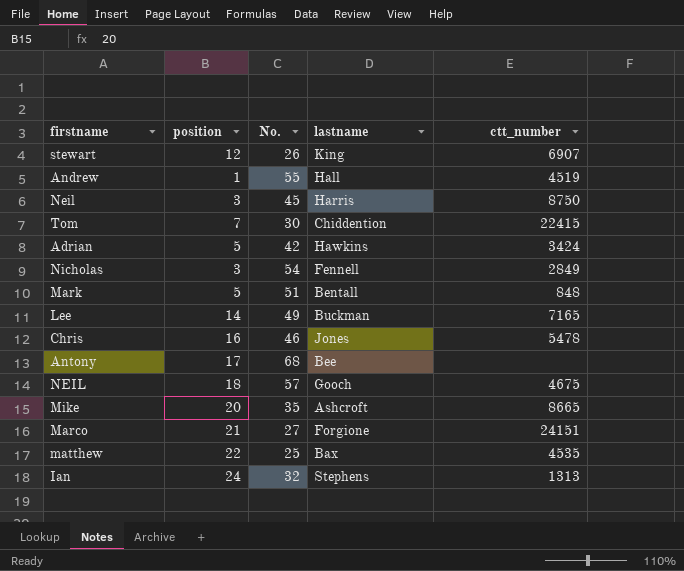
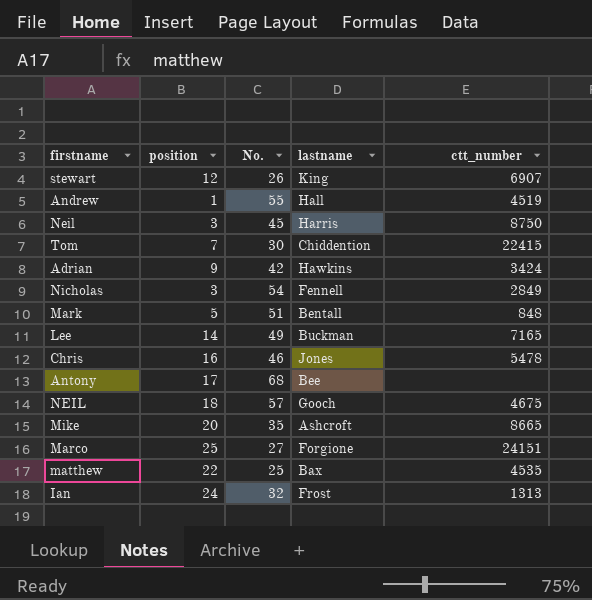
Adrian | position: 5 -> 9
Marco | position: 21 -> 25
Ian | lastname: Stephens -> Frost

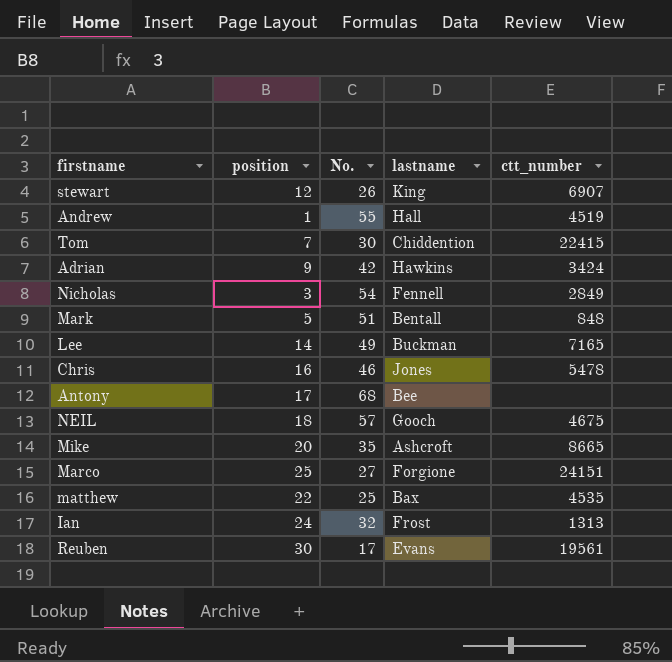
row Neil: 3 | 45 | Harris | 8750 -> none
row Reuben: none -> 30 | 17 | Evans | 19561

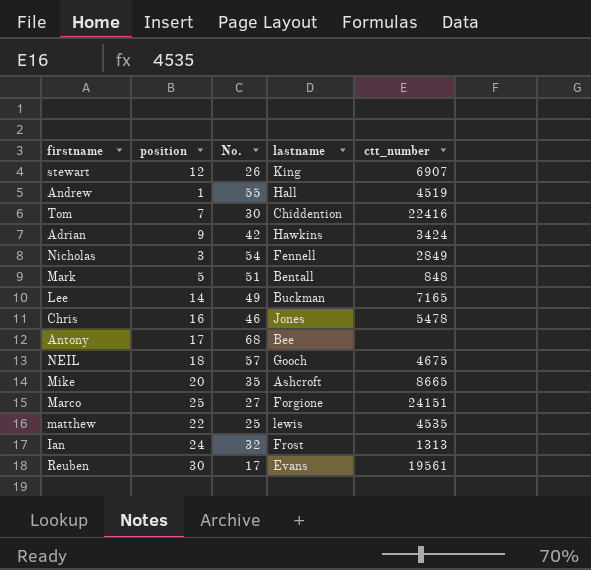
Tom | ctt_number: 22415 -> 22416
matthew | lastname: Bax -> lewis

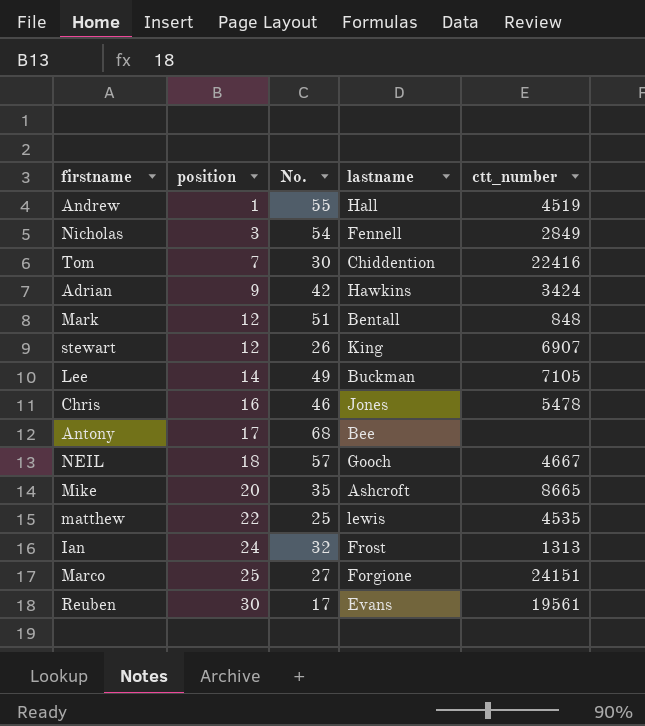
row order: none -> position ascending
Mark | position: 5 -> 12
Lee | ctt_number: 7165 -> 7105
NEIL | ctt_number: 4675 -> 4667

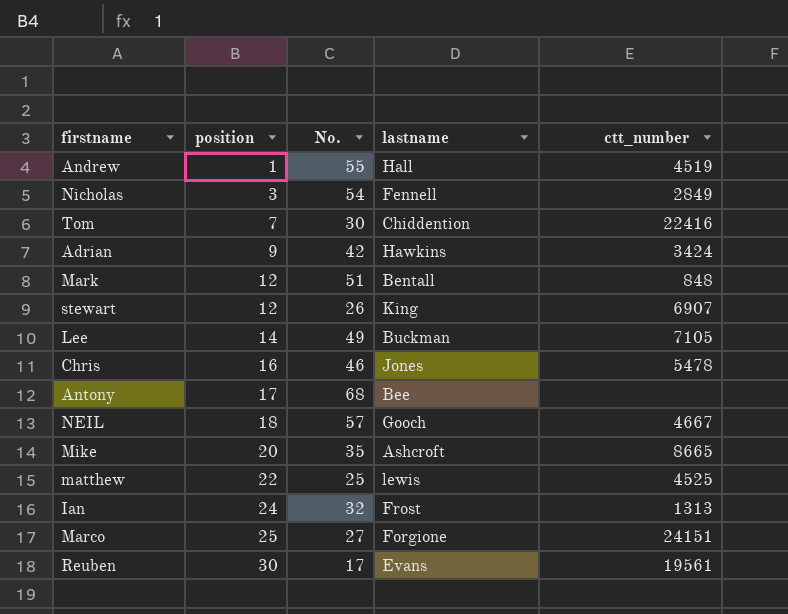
matthew | ctt_number: 4535 -> 4525

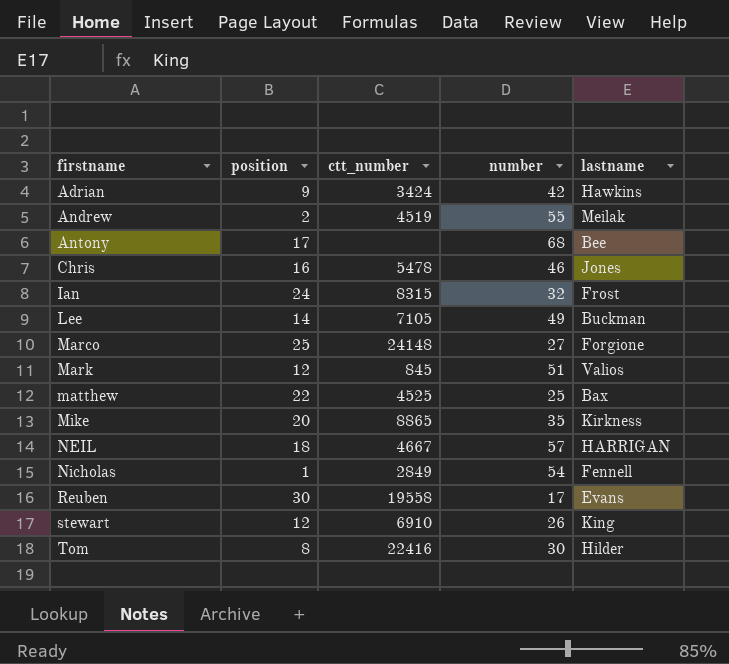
row order: position ascending -> firstname ascending
column ctt_number | position: 5 -> 3
column name: No. -> number
Andrew | position: 1 -> 2
Andrew | lastname: Hall -> Meilak
Ian | ctt_number: 1313 -> 8315
Marco | ctt_number: 24151 -> 24148
Mark | ctt_number: 848 -> 845
Mark | lastname: Bentall -> Valios
matthew | lastname: lewis -> Bax
Mike | ctt_number: 8665 -> 8865
Mike | lastname: Ashcroft -> Kirkness
NEIL | lastname: Gooch -> HARRIGAN
Nicholas | position: 3 -> 1
Reuben | ctt_number: 19561 -> 19558
stewart | ctt_number: 6907 -> 6910
Tom | position: 7 -> 8
Tom | lastname: Chiddention -> Hilder

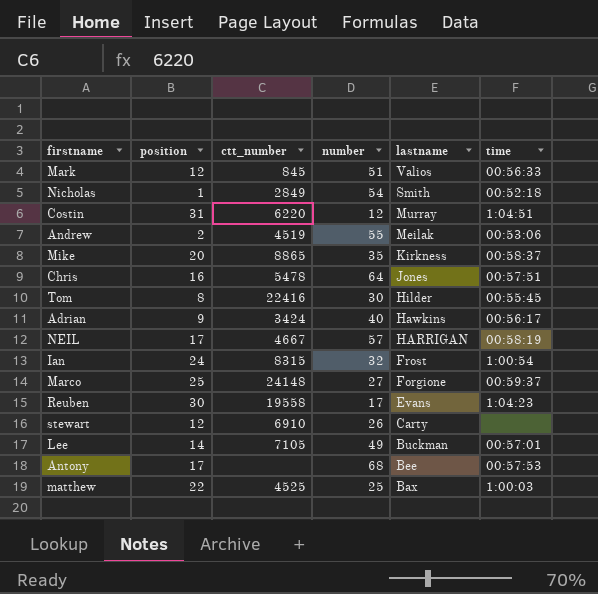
row order: firstname ascending -> lastname descending
column time | position: none -> 6
Nicholas | lastname: Fennell -> Smith
row Costin: none -> 31 | 6220 | 12 | Murray | 1:04:51
Chris | number: 46 -> 64
Adrian | number: 42 -> 40
NEIL | position: 18 -> 17
stewart | lastname: King -> Carty

